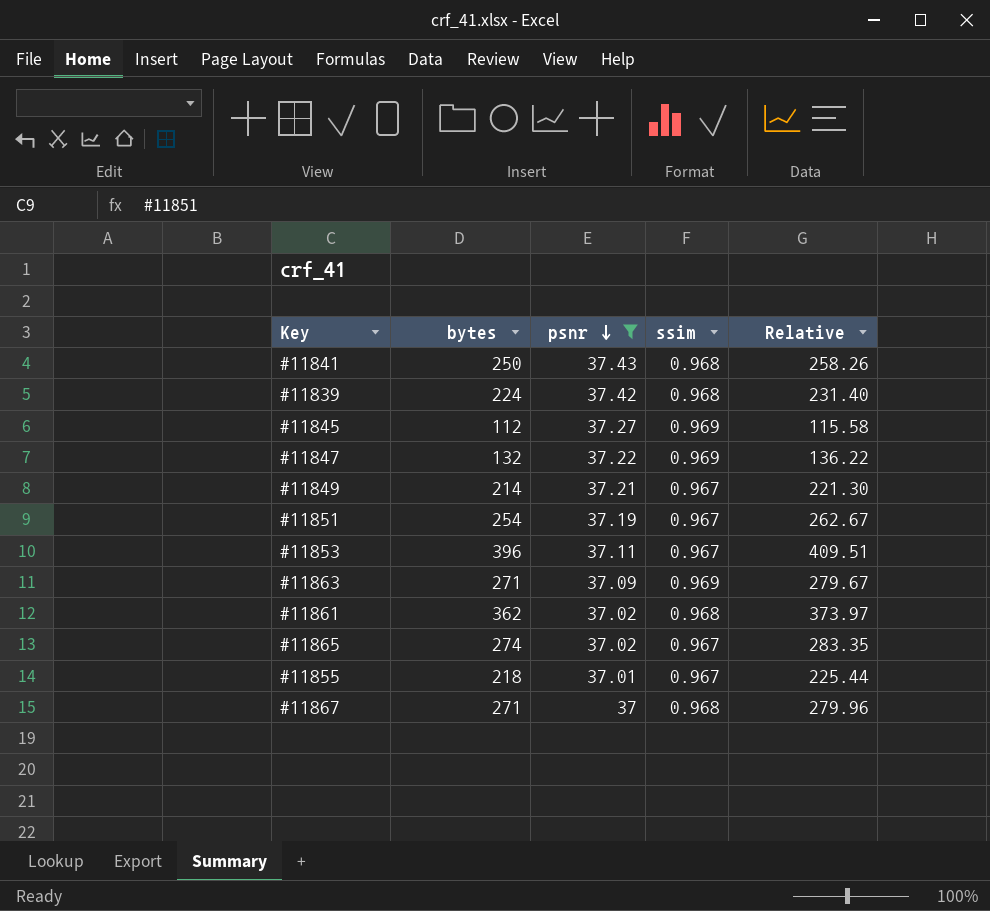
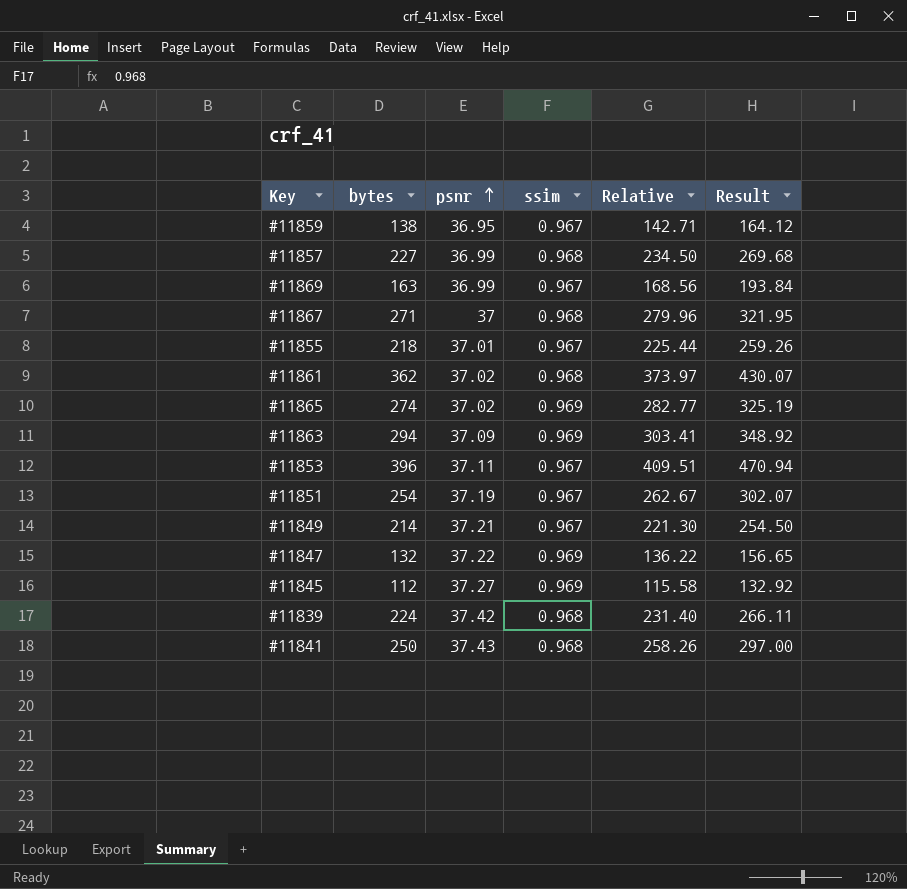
filter: psnr >= 37 -> none
row order: psnr descending -> psnr ascending
column Result | formula: none -> [Relative] * 1.15
#11865 | ssim: 0.967 -> 0.969
#11865 | Relative: 283.35 -> 282.77
#11863 | bytes: 271 -> 294
#11863 | Relative: 279.67 -> 303.41

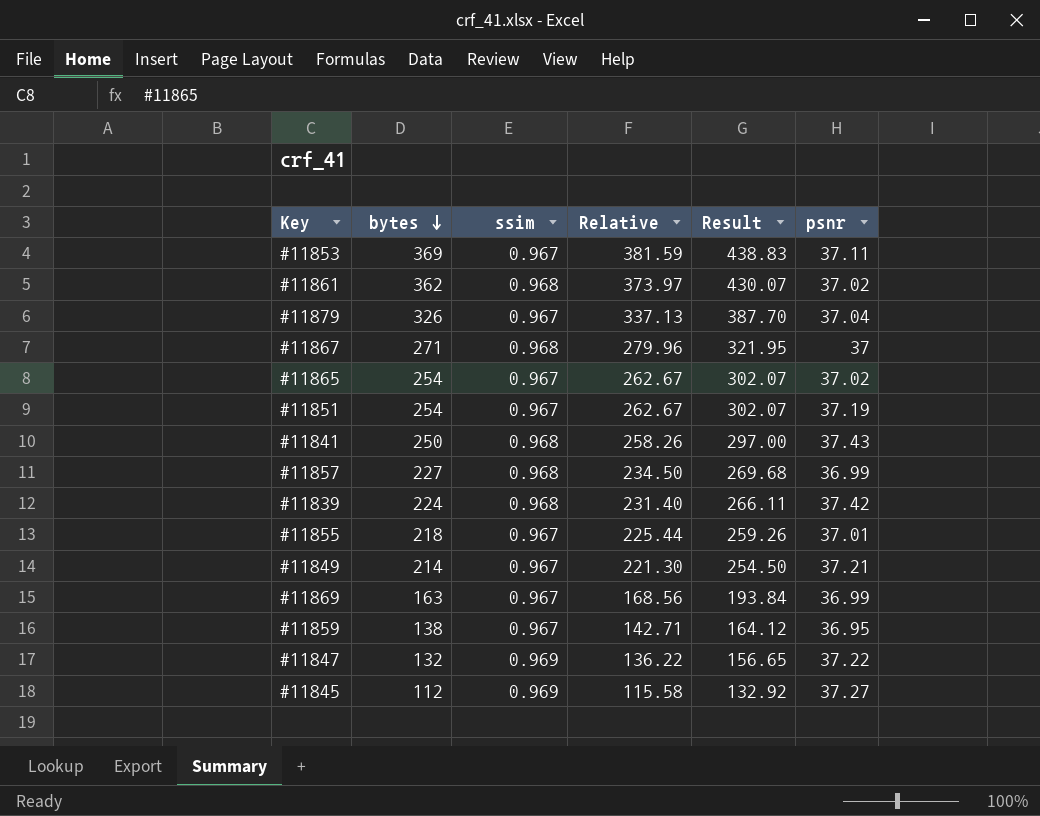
row order: psnr ascending -> bytes descending
column psnr | position: 3 -> 6
row #11863: 294 | 37.09 | 0.969 | 303.41 | 348.92 -> none
#11853 | bytes: 396 -> 369
#11853 | Relative: 409.51 -> 381.59
#11853 | Result: 470.94 -> 438.83
row #11879: none -> 326 | 0.967 | 337.13 | 387.70 | 37.04
#11865 | bytes: 274 -> 254
#11865 | ssim: 0.969 -> 0.967
#11865 | Relative: 282.77 -> 262.67
#11865 | Result: 325.19 -> 302.07

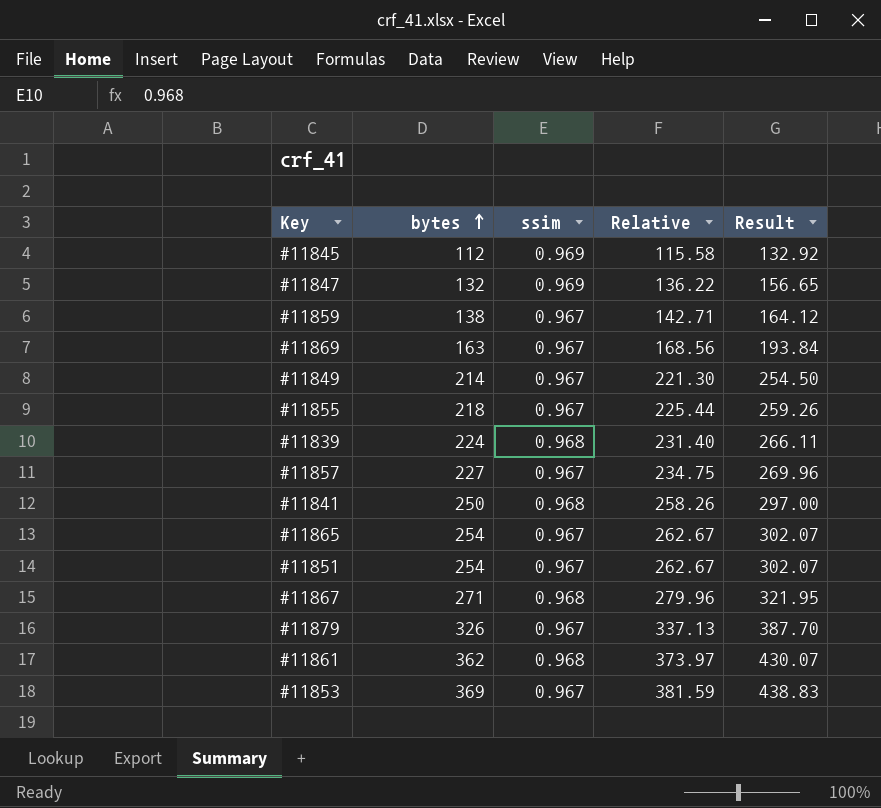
row order: bytes descending -> bytes ascending
column psnr | position: 6 -> none
#11857 | ssim: 0.968 -> 0.967
#11857 | Relative: 234.50 -> 234.75
#11857 | Result: 269.68 -> 269.96

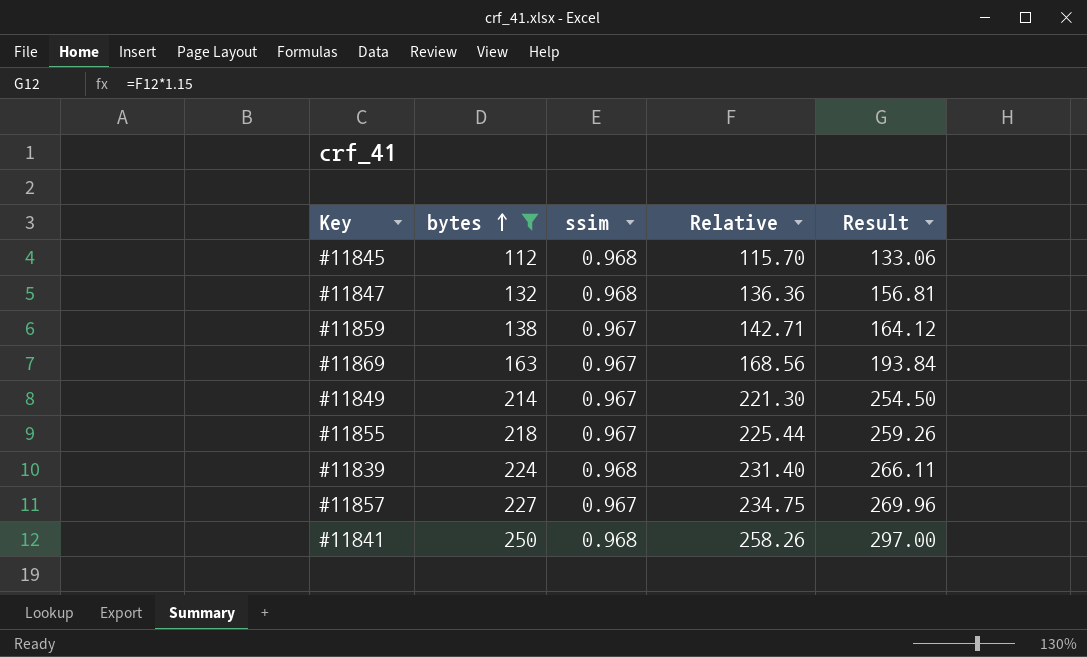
filter: none -> bytes <= 250
#11845 | ssim: 0.969 -> 0.968
#11845 | Relative: 115.58 -> 115.70
#11845 | Result: 132.92 -> 133.06
#11847 | ssim: 0.969 -> 0.968
#11847 | Relative: 136.22 -> 136.36
#11847 | Result: 156.65 -> 156.81

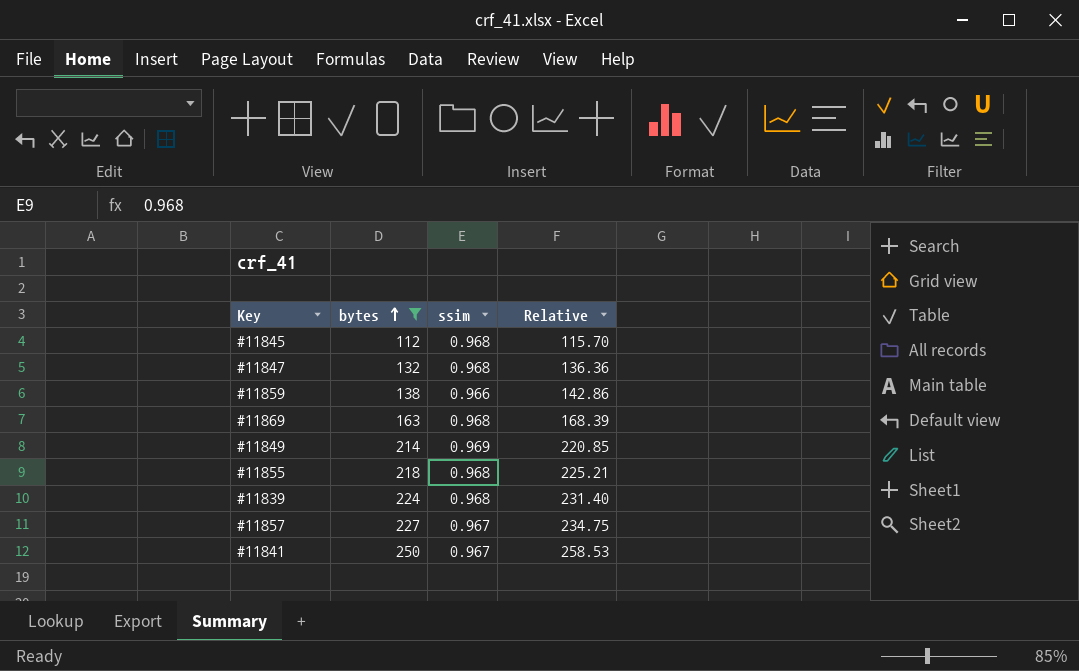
column Result | formula: [Relative] * 1.15 -> none
#11859 | ssim: 0.967 -> 0.966
#11859 | Relative: 142.71 -> 142.86
#11869 | ssim: 0.967 -> 0.968
#11869 | Relative: 168.56 -> 168.39
#11849 | ssim: 0.967 -> 0.969
#11849 | Relative: 221.30 -> 220.85
#11855 | ssim: 0.967 -> 0.968
#11855 | Relative: 225.44 -> 225.21
#11841 | ssim: 0.968 -> 0.967
#11841 | Relative: 258.26 -> 258.53

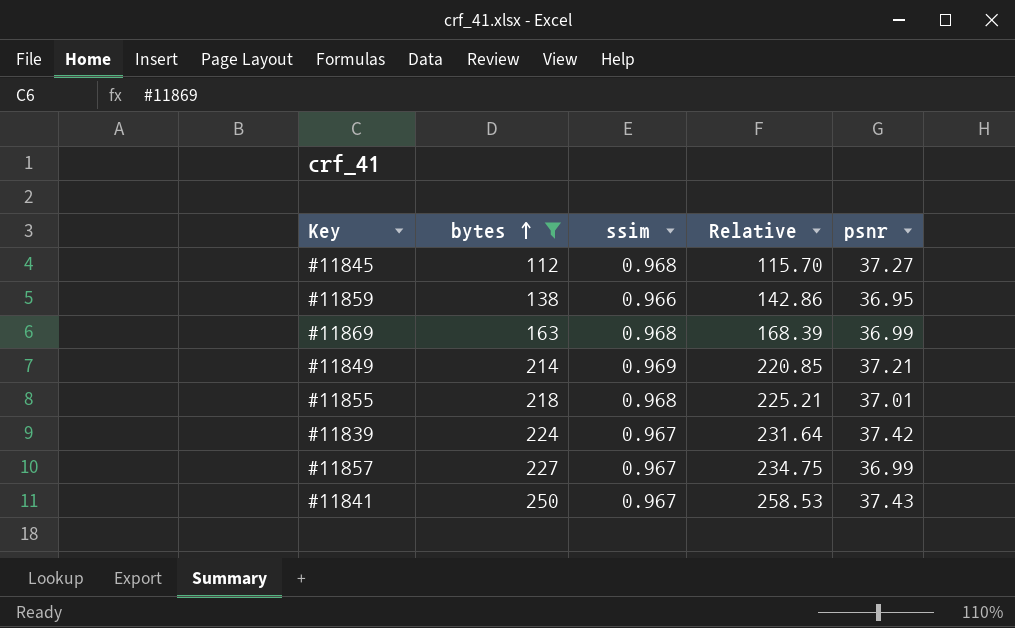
column psnr | position: none -> 5
row #11847: 132 | 0.968 | 136.36 -> none
#11839 | ssim: 0.968 -> 0.967
#11839 | Relative: 231.40 -> 231.64

